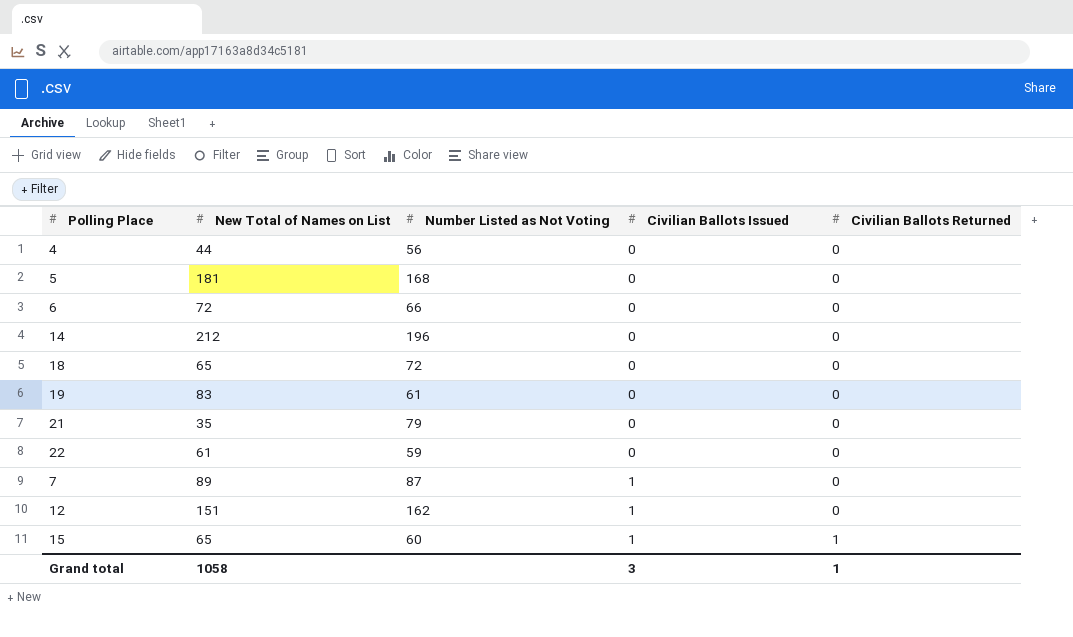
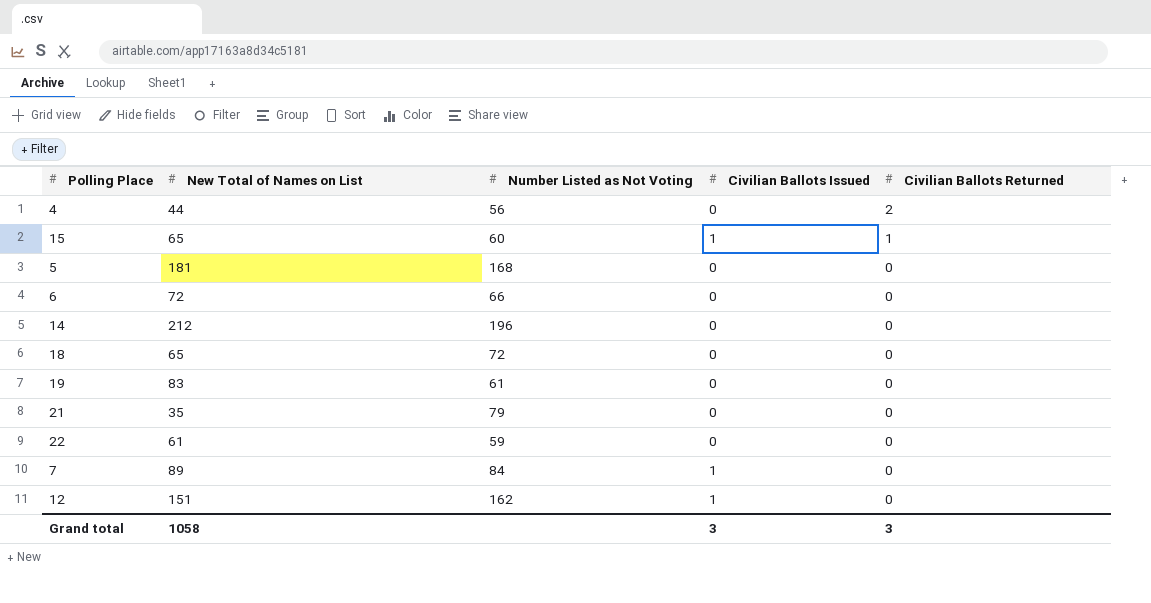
row order: Civilian Ballots Issued ascending -> Civilian Ballots Returned descending
4 | Civilian Ballots Returned: 0 -> 2
7 | Number Listed as Not Voting: 87 -> 84
Grand total | Civilian Ballots Returned: 1 -> 3

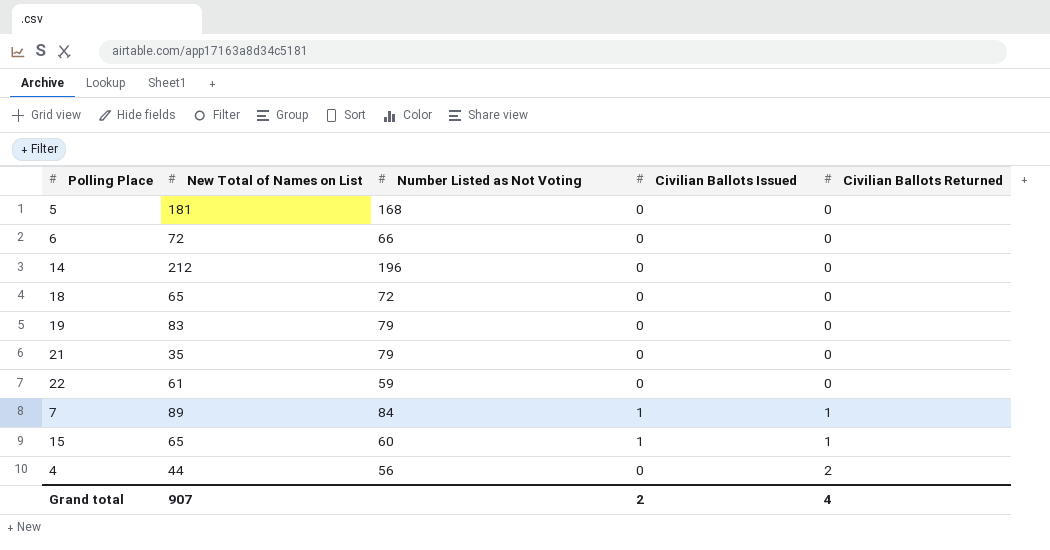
row order: Civilian Ballots Returned descending -> Civilian Ballots Returned ascending
row 12: 151 | 162 | 1 | 0 -> none
19 | Number Listed as Not Voting: 61 -> 79
7 | Civilian Ballots Returned: 0 -> 1
Grand total | New Total of Names on List: 1058 -> 907
Grand total | Civilian Ballots Issued: 3 -> 2
Grand total | Civilian Ballots Returned: 3 -> 4

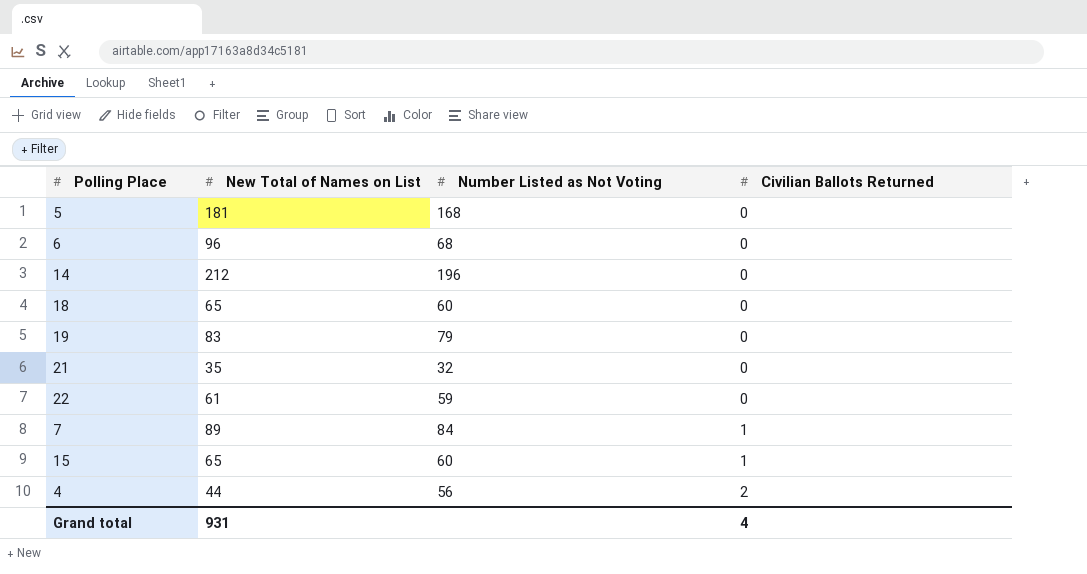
column Civilian Ballots Issued | position: 4 -> none
6 | New Total of Names on List: 72 -> 96
6 | Number Listed as Not Voting: 66 -> 68
18 | Number Listed as Not Voting: 72 -> 60
21 | Number Listed as Not Voting: 79 -> 32
Grand total | New Total of Names on List: 907 -> 931

